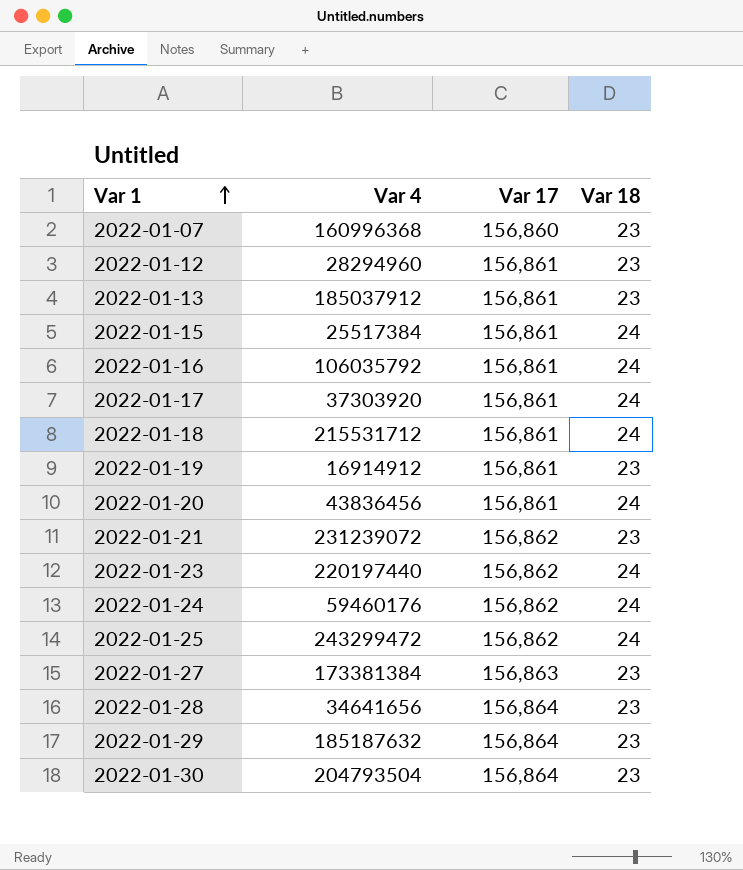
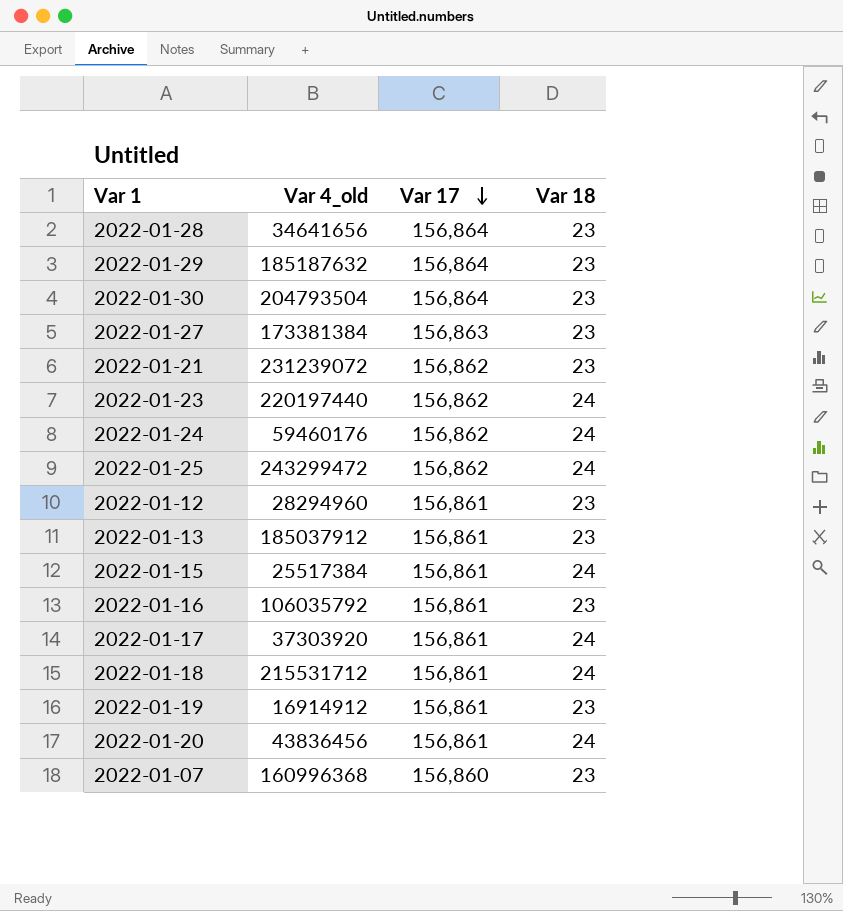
row order: Var 1 ascending -> Var 17 descending
column name: Var 4 -> Var 4_old
2022-01-16 | Var 18: 24 -> 23

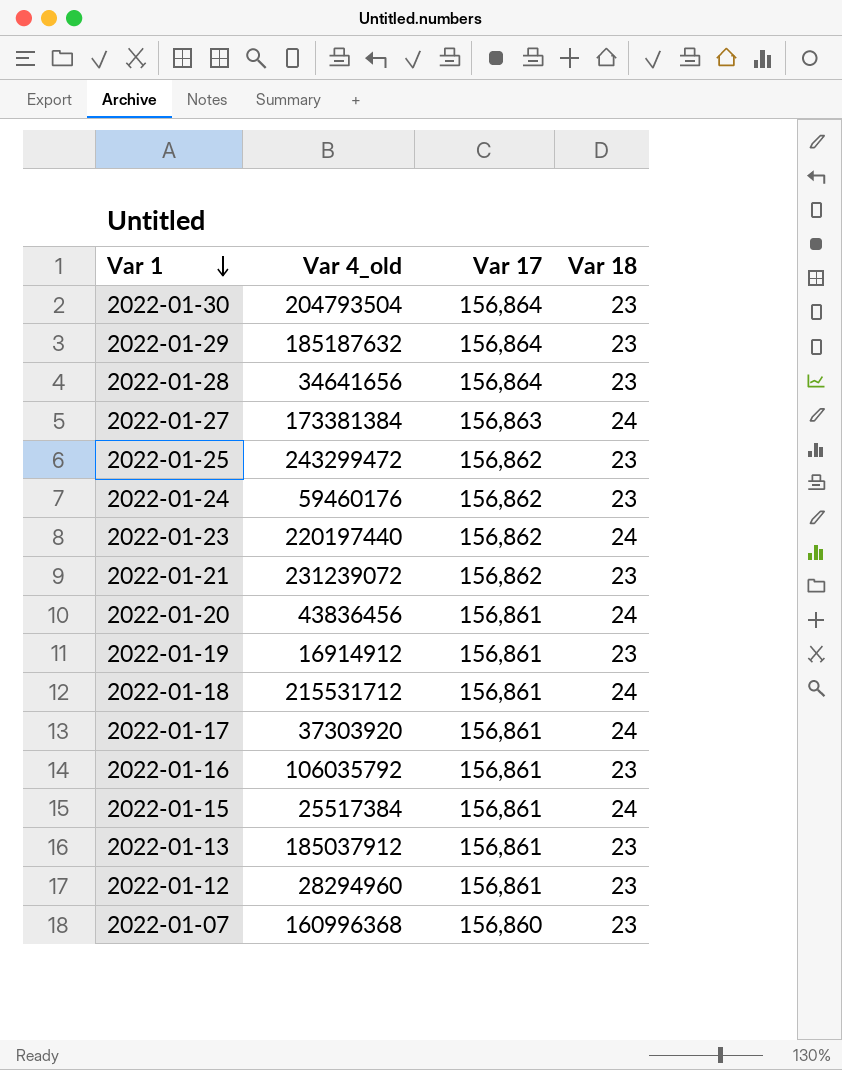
row order: Var 17 descending -> Var 1 descending
2022-01-27 | Var 18: 23 -> 24
2022-01-25 | Var 18: 24 -> 23
2022-01-24 | Var 18: 24 -> 23

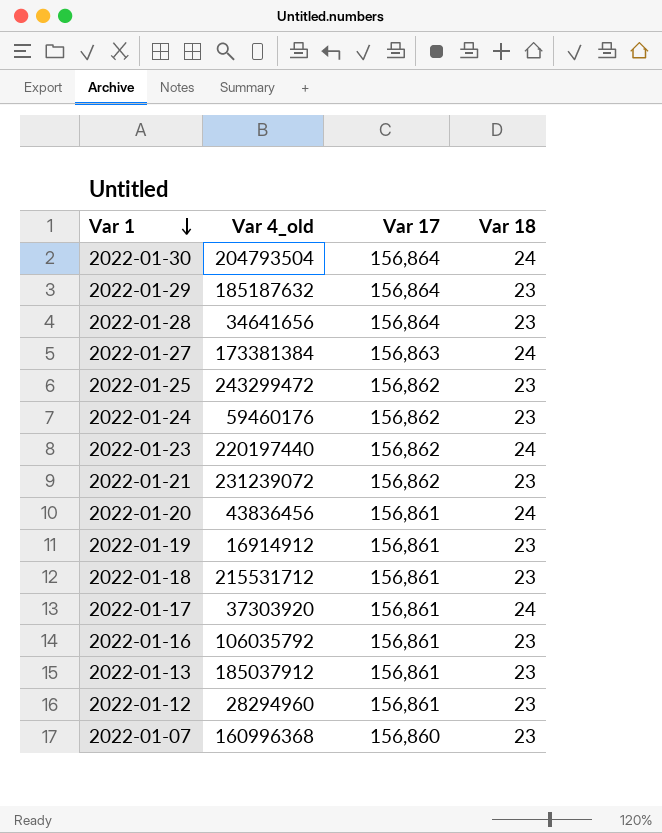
row 2022-01-15: 25517384 | 156,861 | 24 -> none
2022-01-30 | Var 18: 23 -> 24
2022-01-18 | Var 18: 24 -> 23

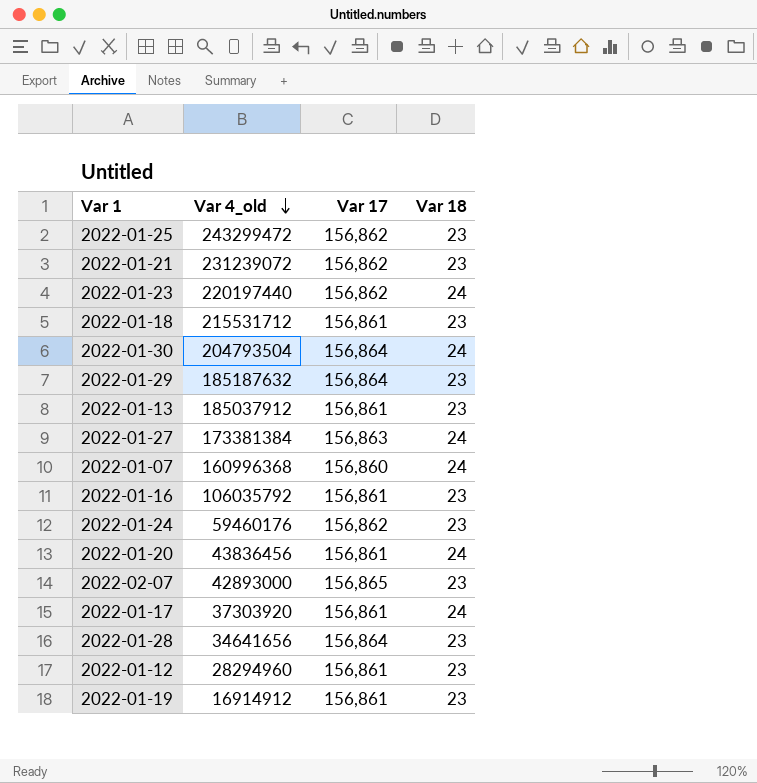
row order: Var 1 descending -> Var 4_old descending
2022-01-07 | Var 18: 23 -> 24
row 2022-02-07: none -> 42893000 | 156,865 | 23

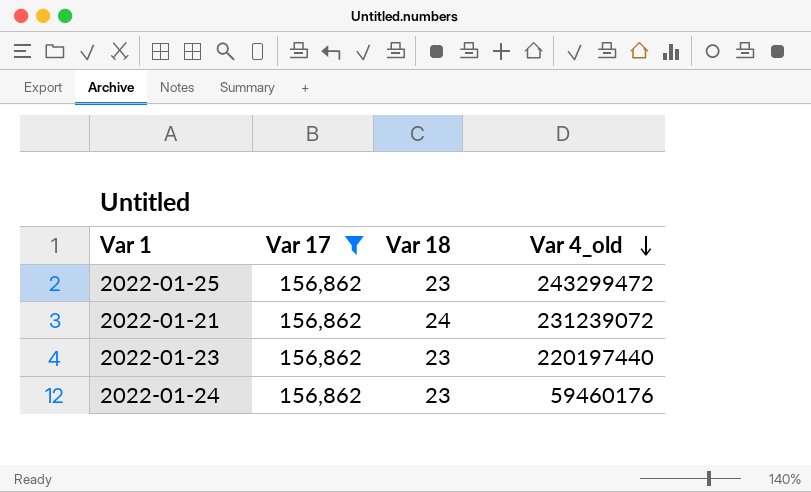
filter: none -> Var 17 = 156,862
column Var 4_old | position: 2 -> 4
2022-01-21 | Var 18: 23 -> 24
2022-01-23 | Var 18: 24 -> 23

